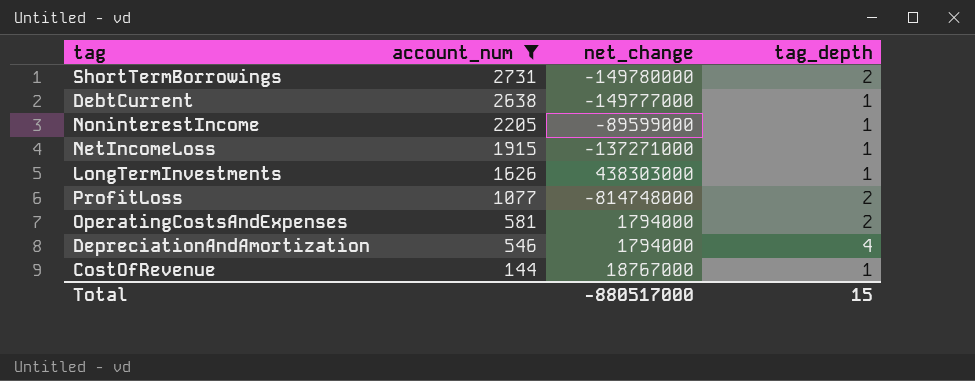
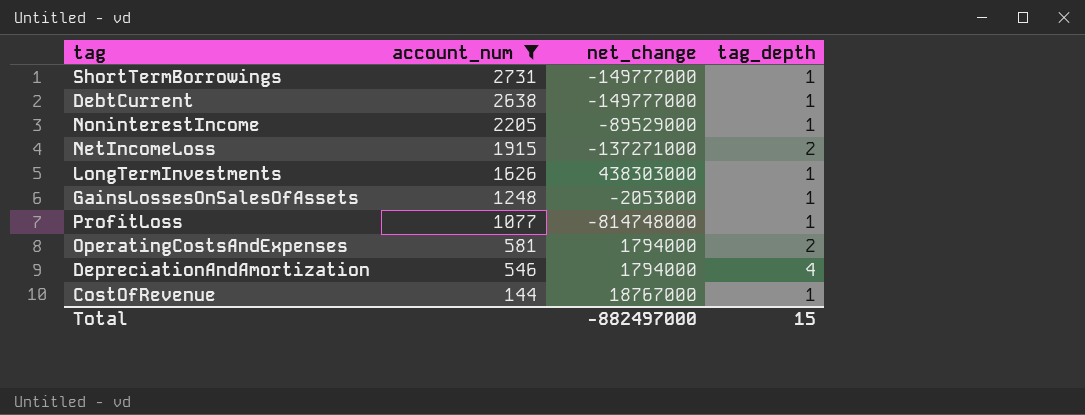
ShortTermBorrowings | net_change: -149780000 -> -149777000
ShortTermBorrowings | tag_depth: 2 -> 1
NoninterestIncome | net_change: -89599000 -> -89529000
NetIncomeLoss | tag_depth: 1 -> 2
row GainsLossesOnSalesOfAssets: none -> 1248 | -2053000 | 1
ProfitLoss | tag_depth: 2 -> 1
Total | net_change: -880517000 -> -882497000

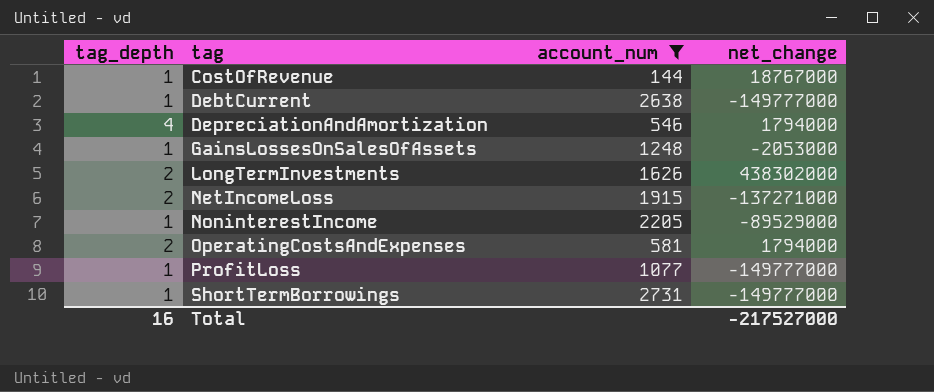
row order: account_num descending -> tag ascending
column tag_depth | position: 4 -> 1
LongTermInvestments | tag_depth: 1 -> 2
LongTermInvestments | net_change: 438303000 -> 438302000
ProfitLoss | net_change: -814748000 -> -149777000
Total | tag_depth: 15 -> 16
Total | net_change: -882497000 -> -217527000

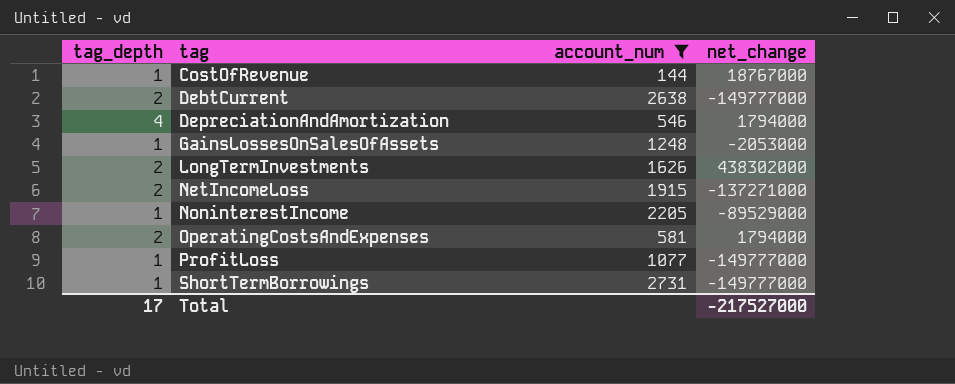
DebtCurrent | tag_depth: 1 -> 2
Total | tag_depth: 16 -> 17

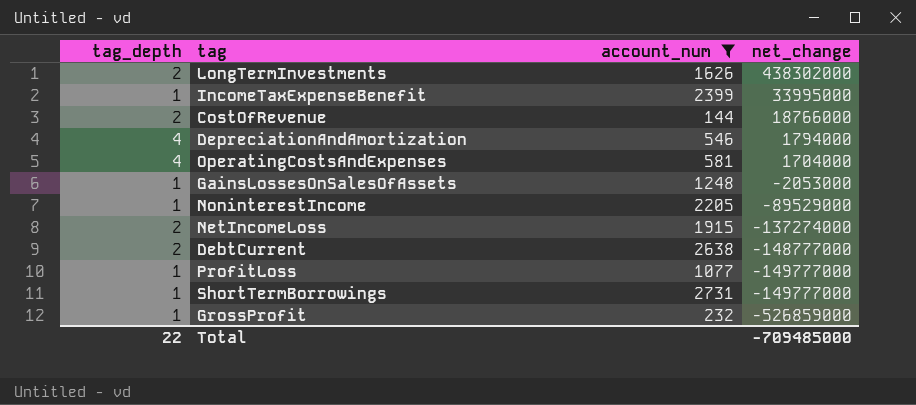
row order: tag ascending -> net_change descending
row IncomeTaxExpenseBenefit: none -> 1 | 2399 | 33995000
CostOfRevenue | tag_depth: 1 -> 2
CostOfRevenue | net_change: 18767000 -> 18766000
OperatingCostsAndExpenses | tag_depth: 2 -> 4
OperatingCostsAndExpenses | net_change: 1794000 -> 1704000
NetIncomeLoss | net_change: -137271000 -> -137274000
DebtCurrent | net_change: -149777000 -> -148777000
row GrossProfit: none -> 1 | 232 | -526859000
Total | tag_depth: 17 -> 22
Total | net_change: -217527000 -> -709485000

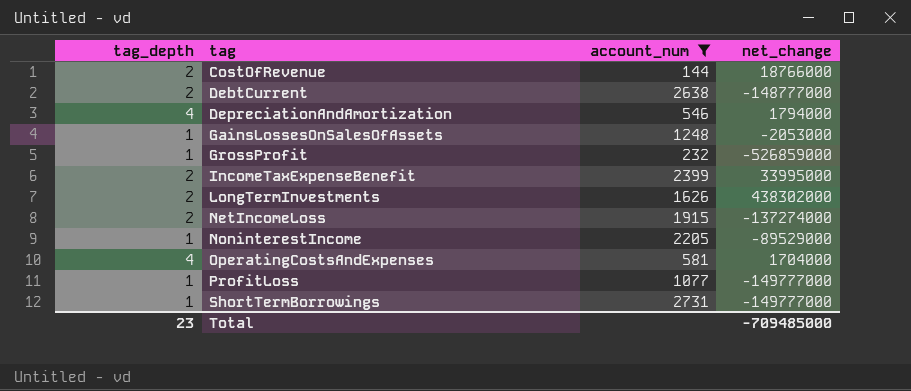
row order: net_change descending -> tag ascending
IncomeTaxExpenseBenefit | tag_depth: 1 -> 2
Total | tag_depth: 22 -> 23

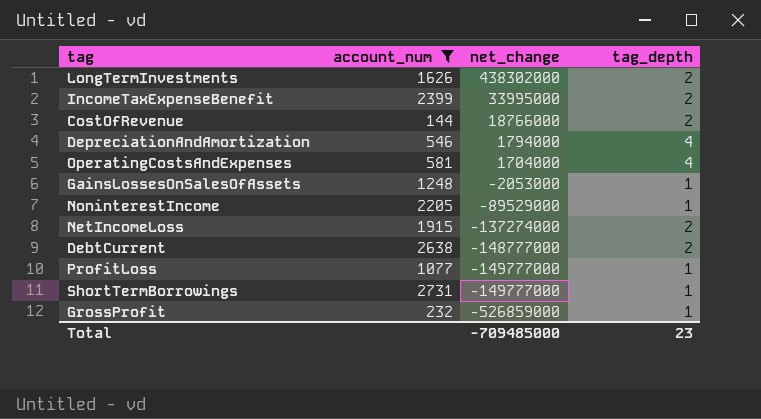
row order: tag ascending -> net_change descending
column tag_depth | position: 1 -> 4

